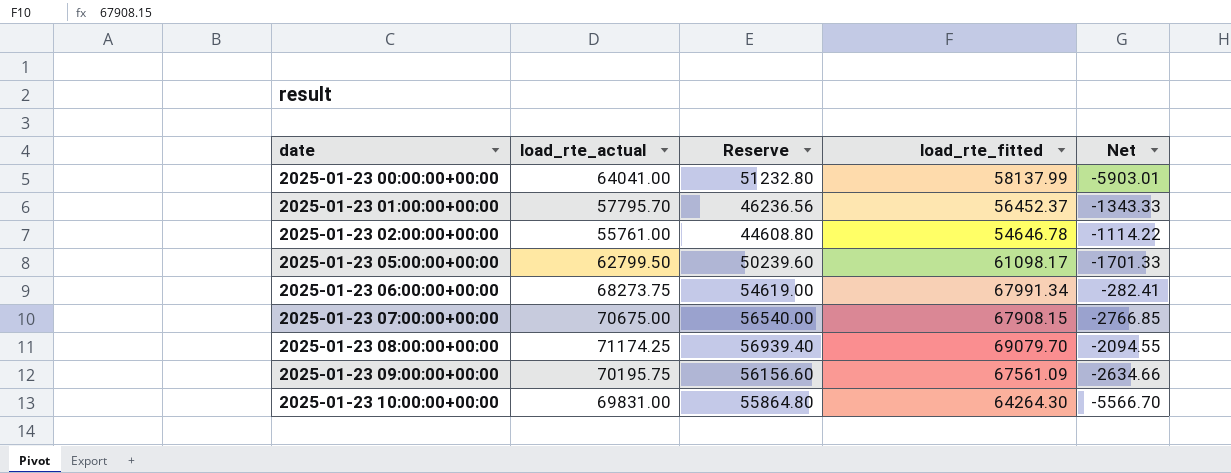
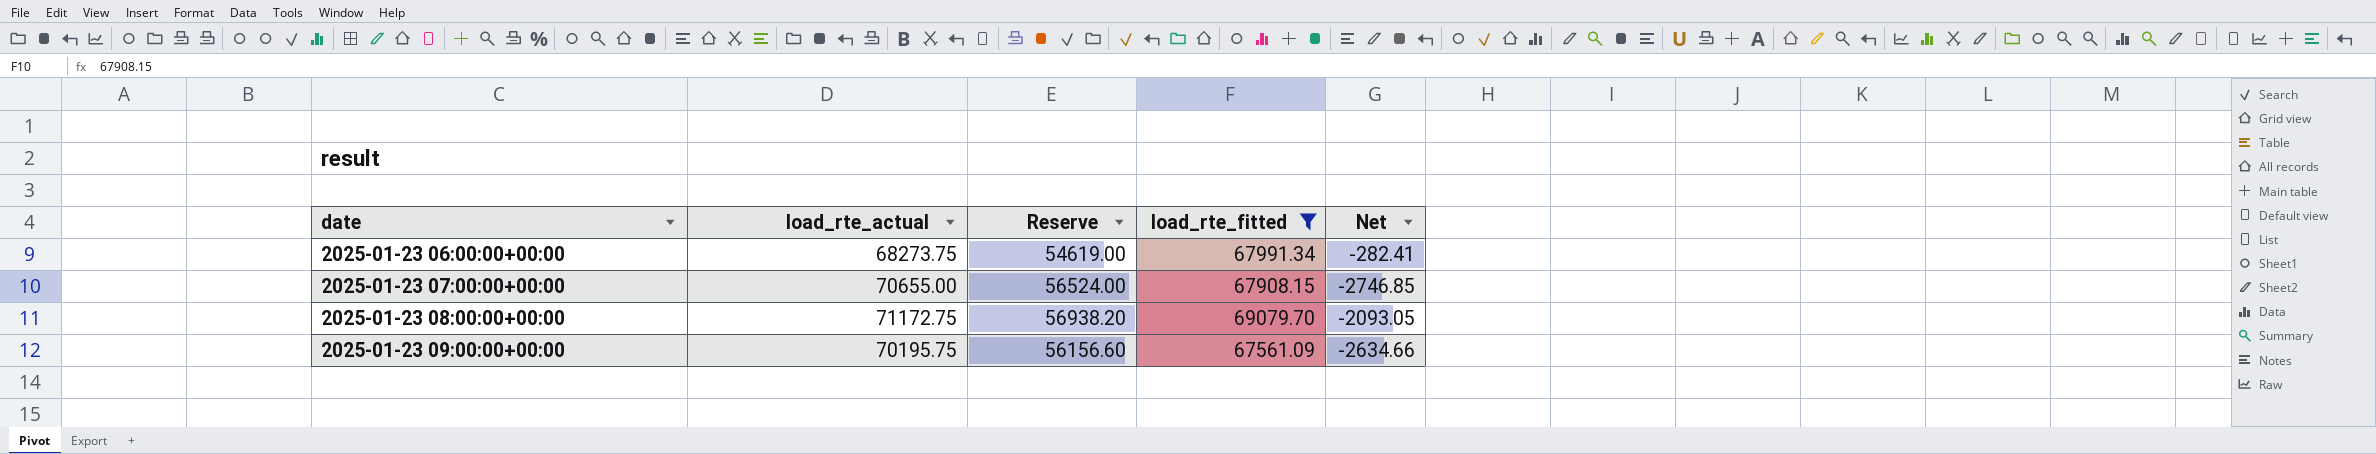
filter: none -> load_rte_fitted >= 67561.09
2025-01-23 07:00:00+00:00 | load_rte_actual: 70675.00 -> 70655.00
2025-01-23 07:00:00+00:00 | Reserve: 56540.00 -> 56524.00
2025-01-23 07:00:00+00:00 | Net: -2766.85 -> -2746.85
2025-01-23 08:00:00+00:00 | load_rte_actual: 71174.25 -> 71172.75
2025-01-23 08:00:00+00:00 | Reserve: 56939.40 -> 56938.20
2025-01-23 08:00:00+00:00 | Net: -2094.55 -> -2093.05

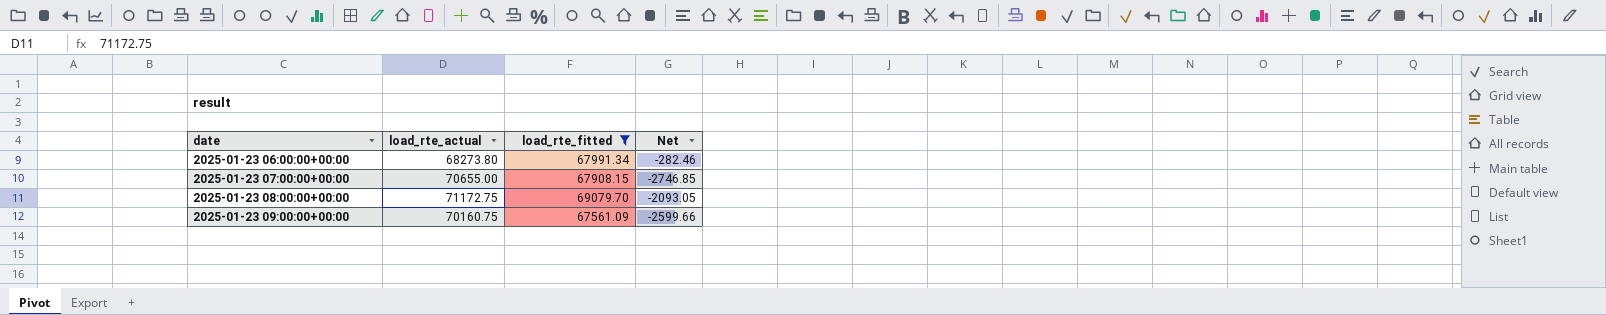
column Reserve | formula: [load_rte_actual] * 0.8 -> none
2025-01-23 06:00:00+00:00 | load_rte_actual: 68273.75 -> 68273.80
2025-01-23 06:00:00+00:00 | Net: -282.41 -> -282.46
2025-01-23 09:00:00+00:00 | load_rte_actual: 70195.75 -> 70160.75
2025-01-23 09:00:00+00:00 | Net: -2634.66 -> -2599.66

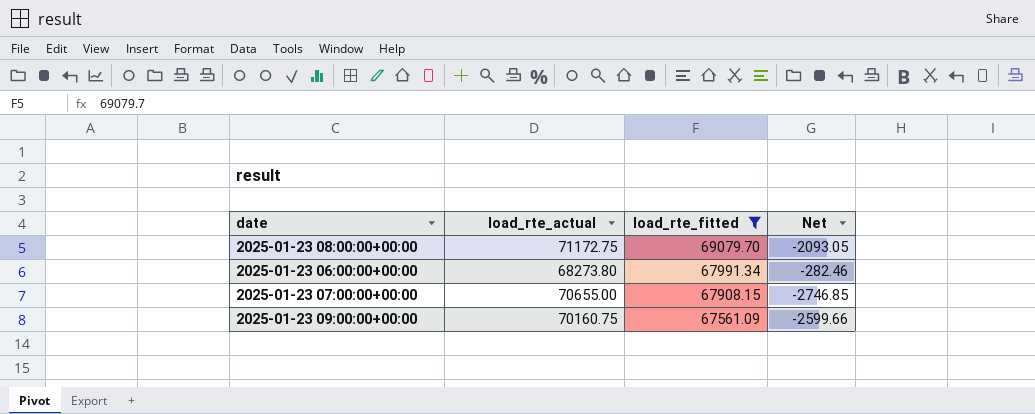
row order: date ascending -> load_rte_fitted descending

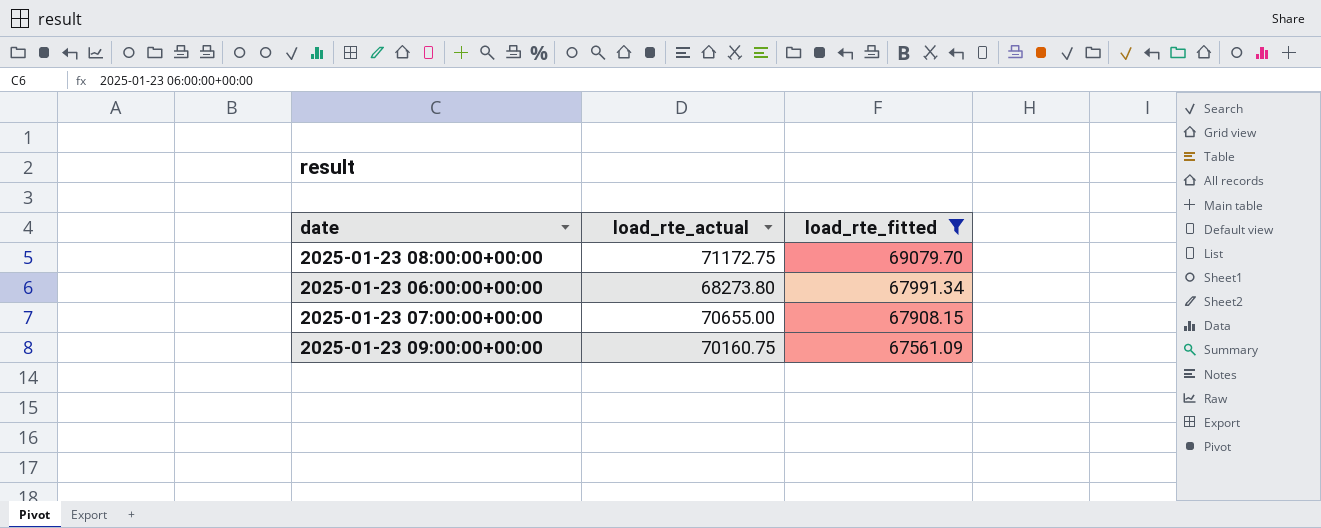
column Net | formula: [load_rte_fitted] - [load_rte_actual] -> none

